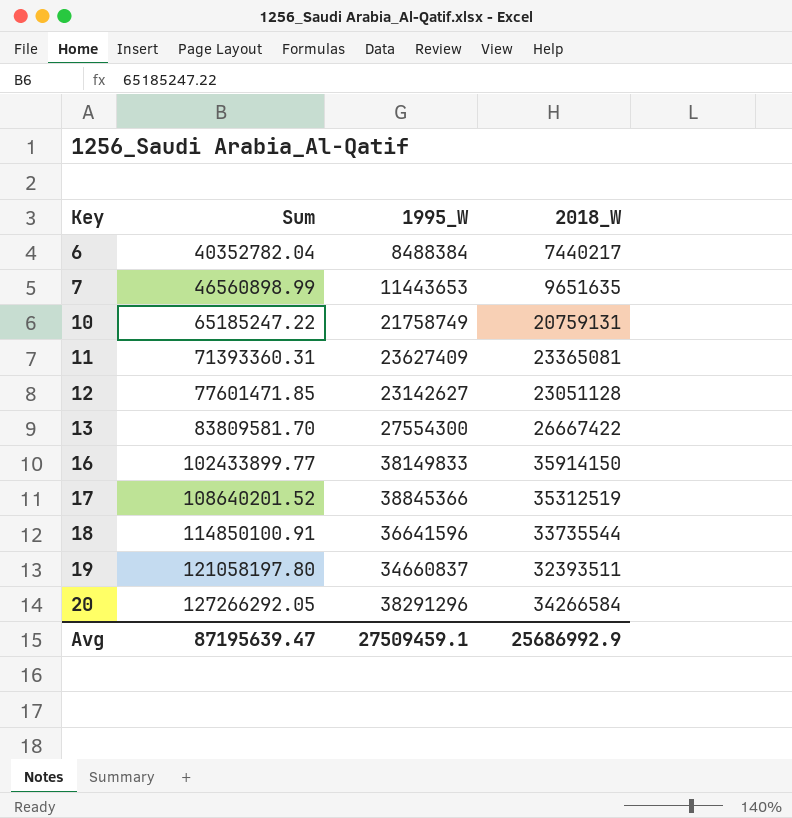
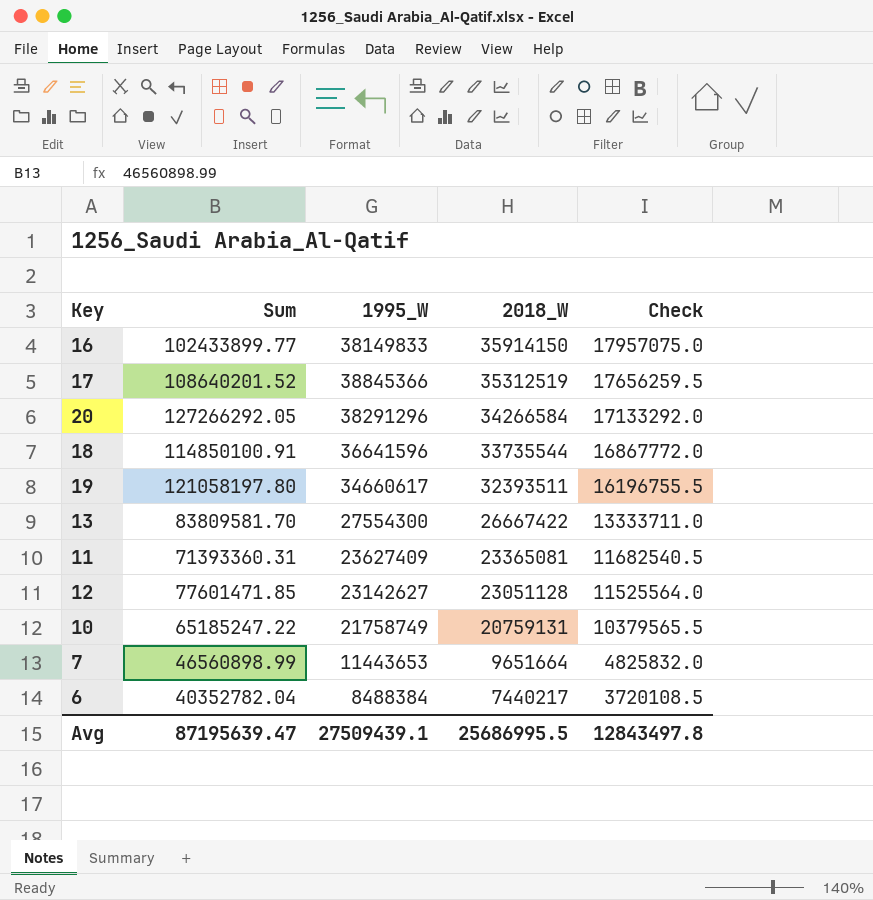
row order: Key ascending -> 2018_W descending
column Check | formula: none -> [2018_W] * 0.5
19 | 1995_W: 34660837 -> 34660617
7 | 2018_W: 9651635 -> 9651664
Avg | 1995_W: 27509459.1 -> 27509439.1
Avg | 2018_W: 25686992.9 -> 25686995.5

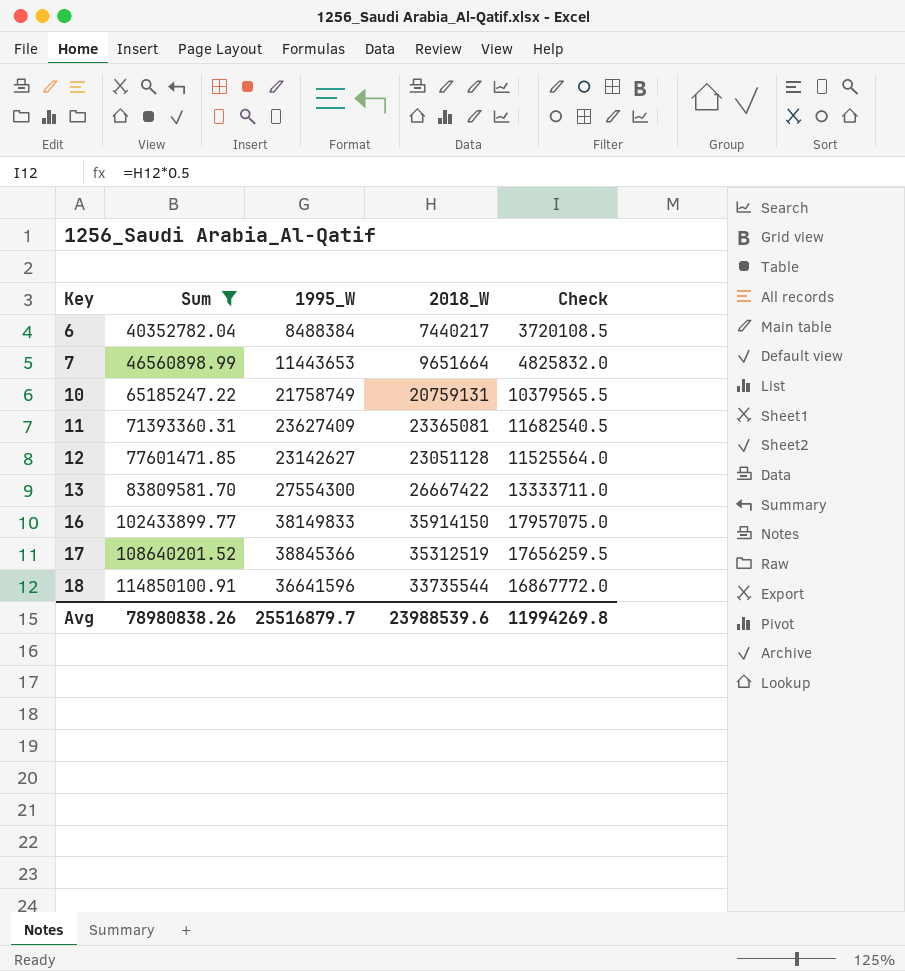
filter: none -> Sum <= 114850100.91
row order: 2018_W descending -> Key ascending
Avg | Sum: 87195639.47 -> 78980838.26
Avg | 1995_W: 27509439.1 -> 25516879.7
Avg | 2018_W: 25686995.5 -> 23988539.6
Avg | Check: 12843497.8 -> 11994269.8

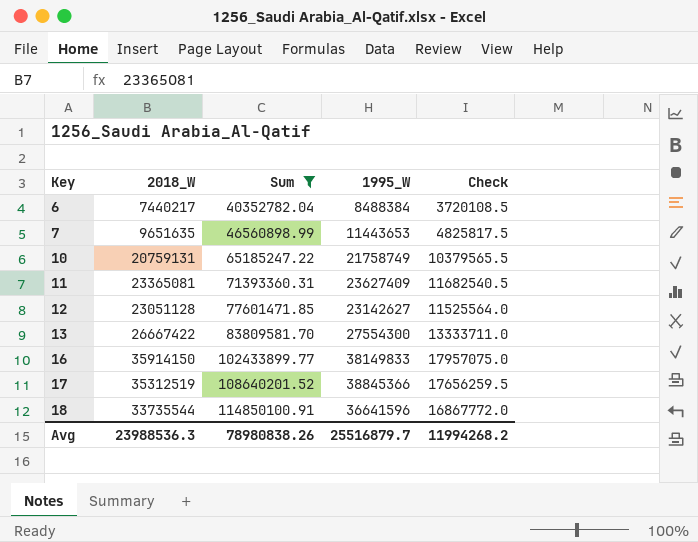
column 2018_W | position: 4 -> 2
7 | 2018_W: 9651664 -> 9651635
7 | Check: 4825832.0 -> 4825817.5
Avg | 2018_W: 23988539.6 -> 23988536.3
Avg | Check: 11994269.8 -> 11994268.2

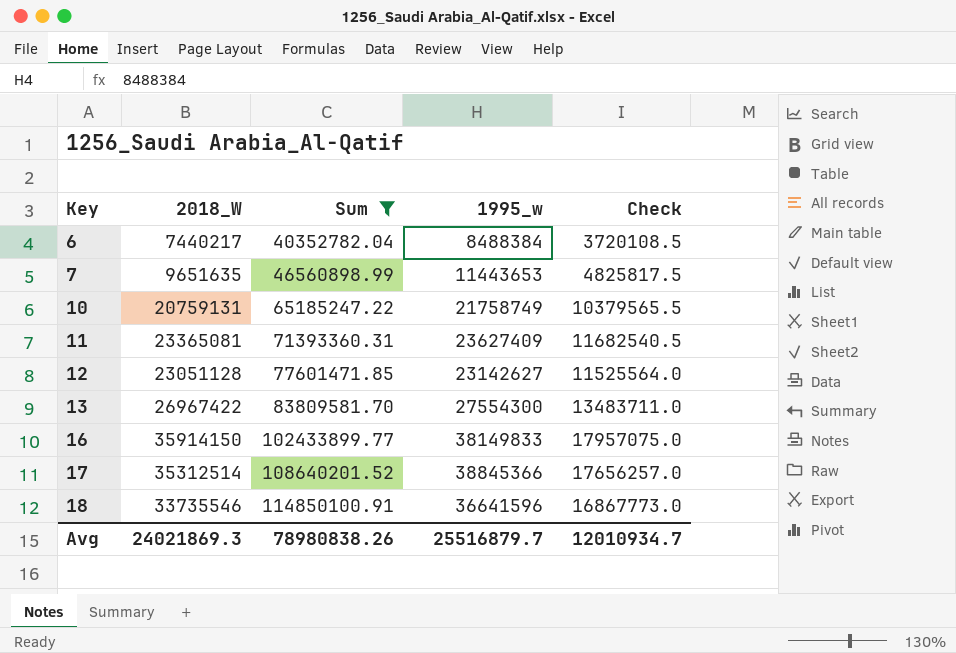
column name: 1995_W -> 1995_w
13 | 2018_W: 26667422 -> 26967422
13 | Check: 13333711.0 -> 13483711.0
17 | 2018_W: 35312519 -> 35312514
17 | Check: 17656259.5 -> 17656257.0
18 | 2018_W: 33735544 -> 33735546
18 | Check: 16867772.0 -> 16867773.0
Avg | 2018_W: 23988536.3 -> 24021869.3
Avg | Check: 11994268.2 -> 12010934.7

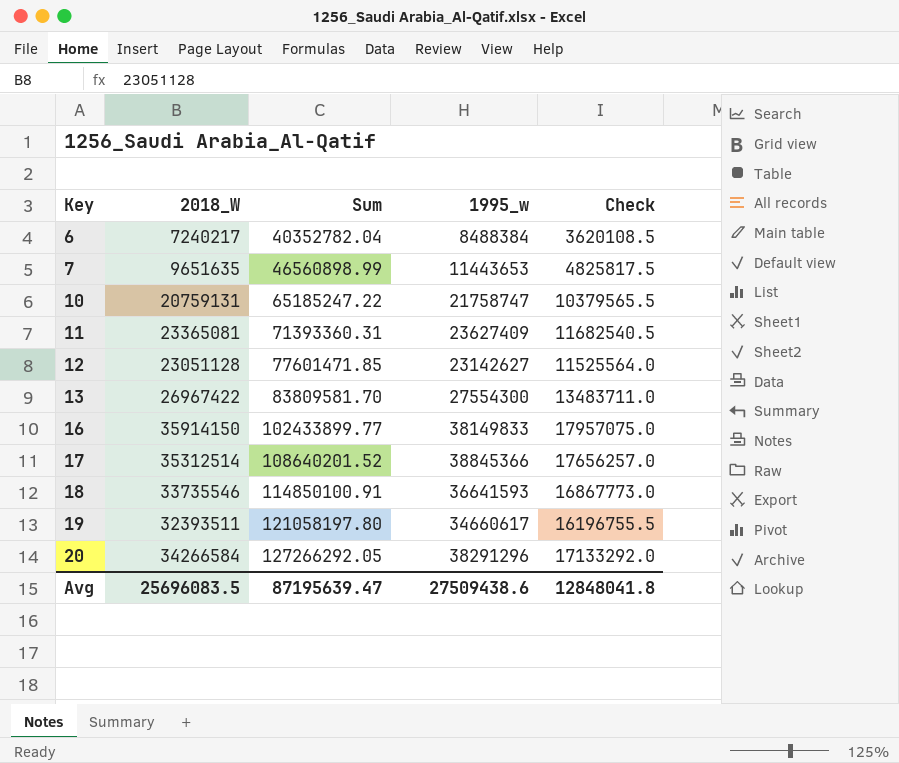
filter: Sum <= 114850100.91 -> none
6 | 2018_W: 7440217 -> 7240217
6 | Check: 3720108.5 -> 3620108.5
10 | 1995_w: 21758749 -> 21758747
18 | 1995_w: 36641596 -> 36641593
Avg | 2018_W: 24021869.3 -> 25696083.5
Avg | Sum: 78980838.26 -> 87195639.47
Avg | 1995_w: 25516879.7 -> 27509438.6
Avg | Check: 12010934.7 -> 12848041.8

